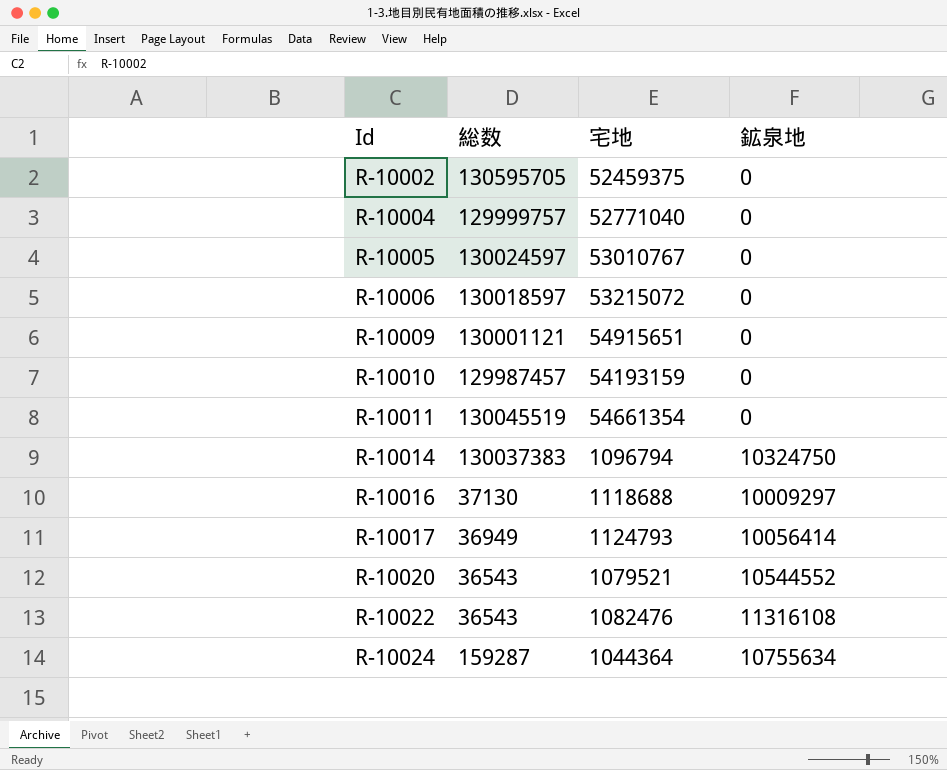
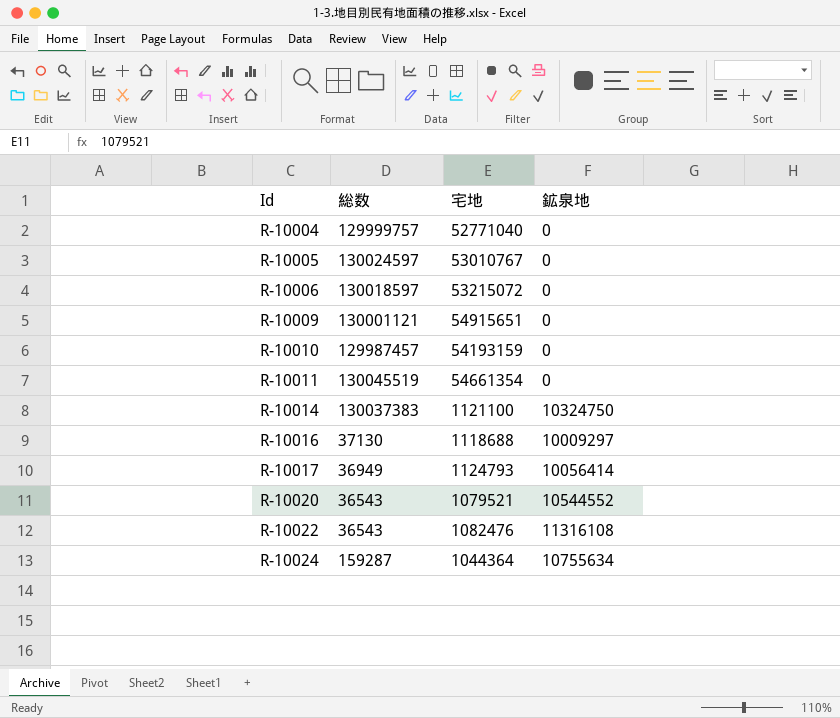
row R-10002: 130595705 | 52459375 | 0 -> none
R-10014 | 宅地: 1096794 -> 1121100

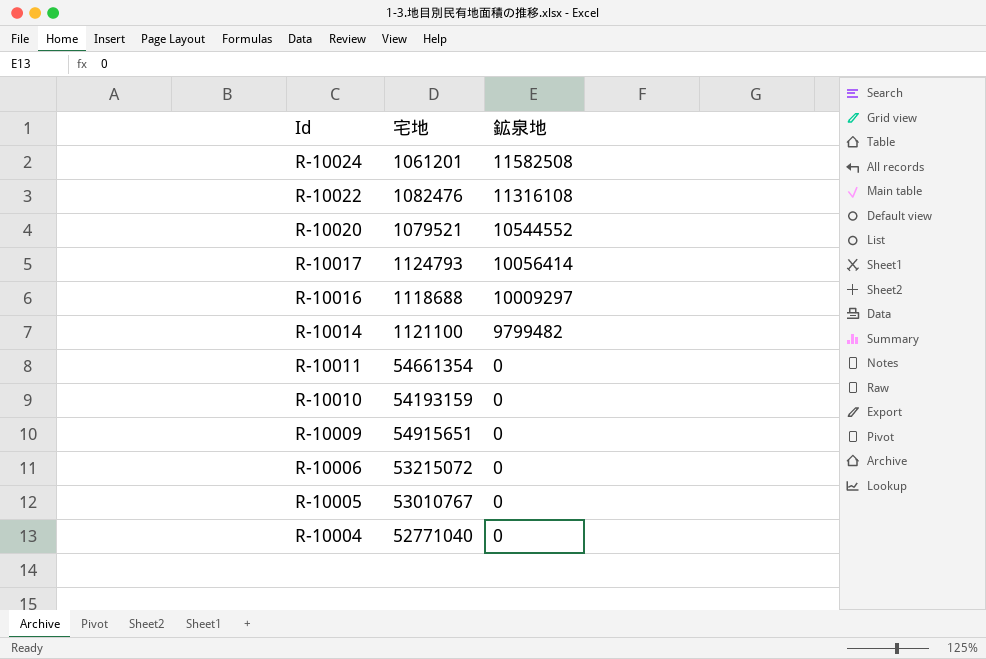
row order: Id ascending -> Id descending
column 総数 | position: 2 -> none
R-10024 | 宅地: 1044364 -> 1061201
R-10024 | 鉱泉地: 10755634 -> 11582508
R-10014 | 鉱泉地: 10324750 -> 9799482

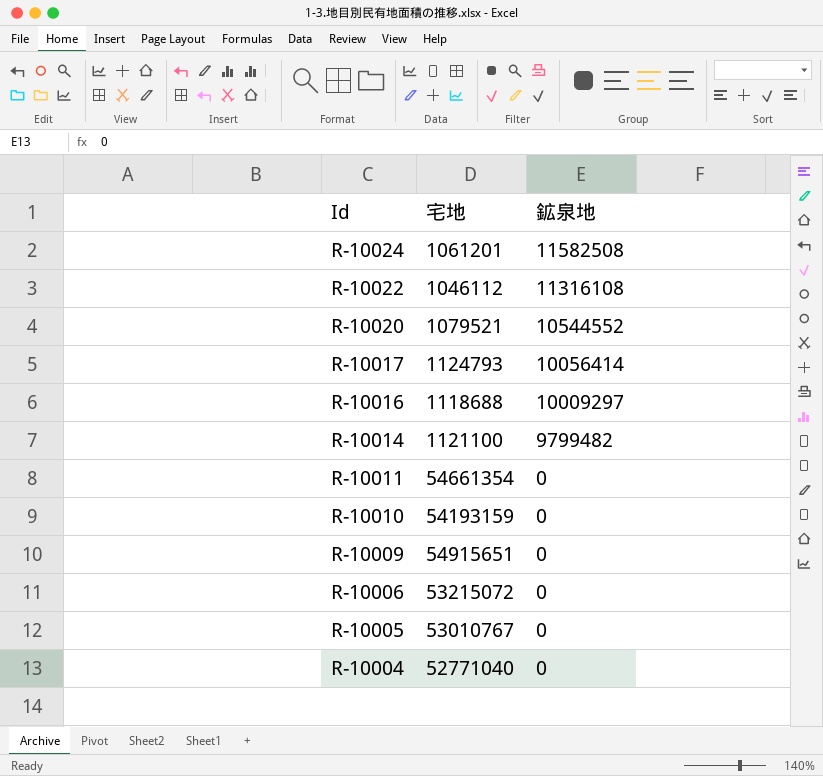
R-10022 | 宅地: 1082476 -> 1046112

